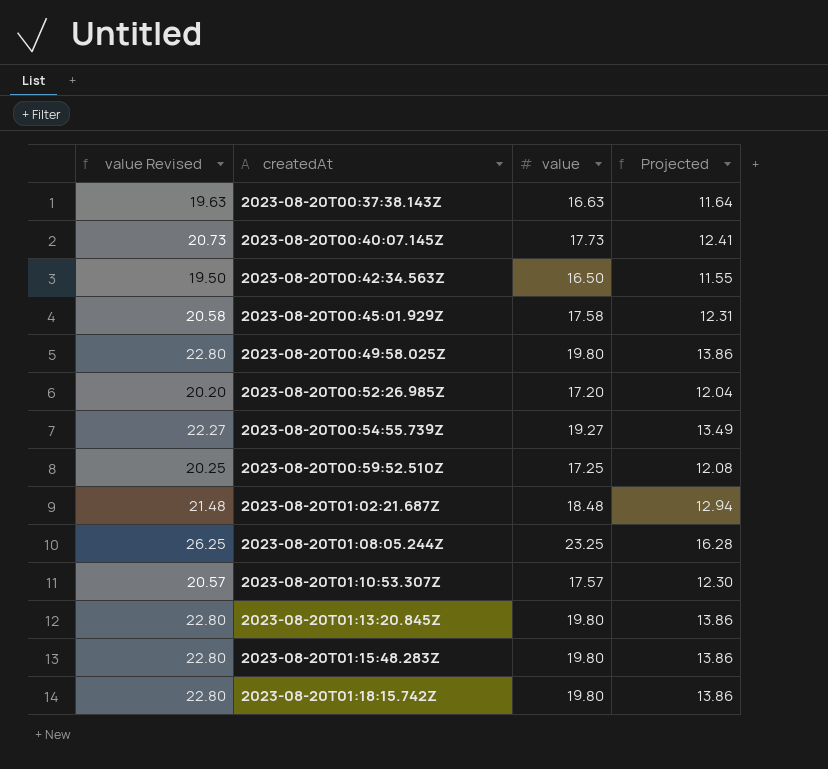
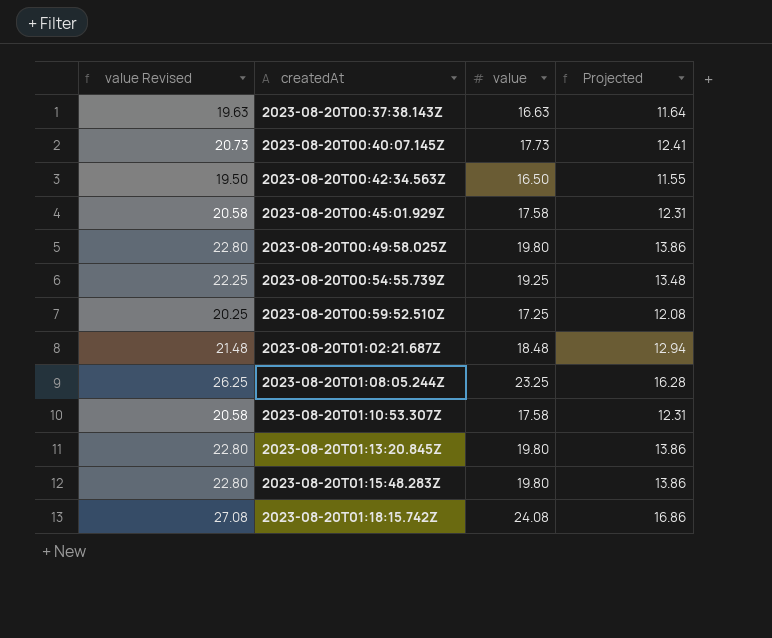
row 2023-08-20T00:52:26.985Z: 20.20 | 17.20 | 12.04 -> none
2023-08-20T00:54:55.739Z | value Revised: 22.27 -> 22.25
2023-08-20T00:54:55.739Z | value: 19.27 -> 19.25
2023-08-20T00:54:55.739Z | Projected: 13.49 -> 13.48
2023-08-20T01:10:53.307Z | value Revised: 20.57 -> 20.58
2023-08-20T01:10:53.307Z | value: 17.57 -> 17.58
2023-08-20T01:10:53.307Z | Projected: 12.30 -> 12.31
2023-08-20T01:18:15.742Z | value Revised: 22.80 -> 27.08
2023-08-20T01:18:15.742Z | value: 19.80 -> 24.08
2023-08-20T01:18:15.742Z | Projected: 13.86 -> 16.86

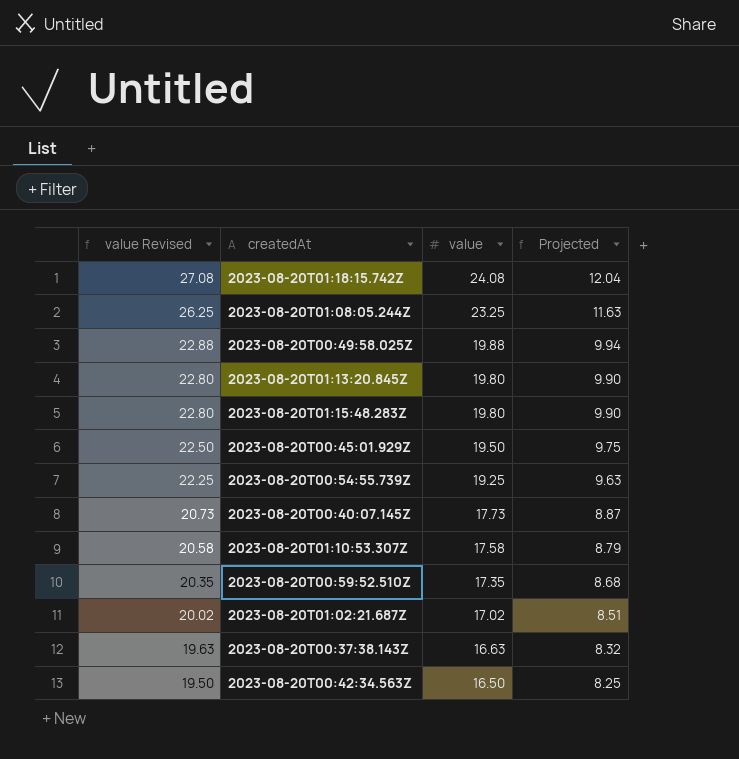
row order: createdAt ascending -> value Revised descending
column Projected | formula: [value] * 0.7 -> [value] * 0.5
2023-08-20T00:49:58.025Z | value Revised: 22.80 -> 22.88
2023-08-20T00:49:58.025Z | value: 19.80 -> 19.88
2023-08-20T00:45:01.929Z | value Revised: 20.58 -> 22.50
2023-08-20T00:45:01.929Z | value: 17.58 -> 19.50
2023-08-20T00:59:52.510Z | value Revised: 20.25 -> 20.35
2023-08-20T00:59:52.510Z | value: 17.25 -> 17.35
2023-08-20T01:02:21.687Z | value Revised: 21.48 -> 20.02
2023-08-20T01:02:21.687Z | value: 18.48 -> 17.02

